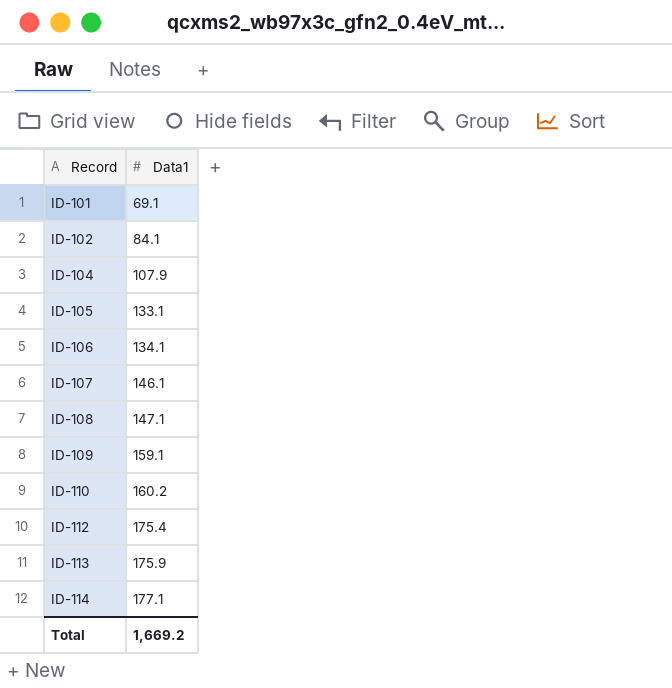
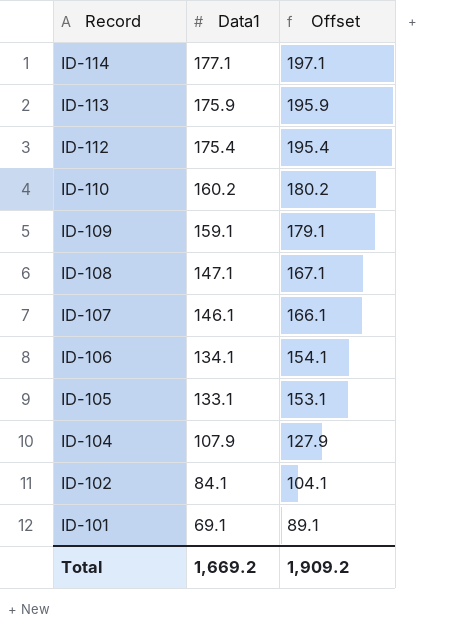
row order: Record ascending -> Record descending
column Offset | formula: none -> [Data1] + 20

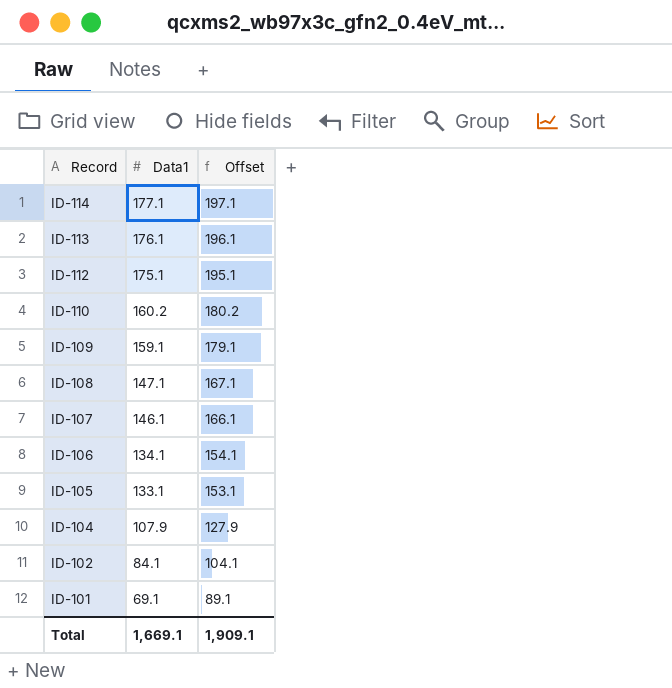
ID-113 | Data1: 175.9 -> 176.1
ID-113 | Offset: 195.9 -> 196.1
ID-112 | Data1: 175.4 -> 175.1
ID-112 | Offset: 195.4 -> 195.1
Total | Data1: 1,669.2 -> 1,669.1
Total | Offset: 1,909.2 -> 1,909.1

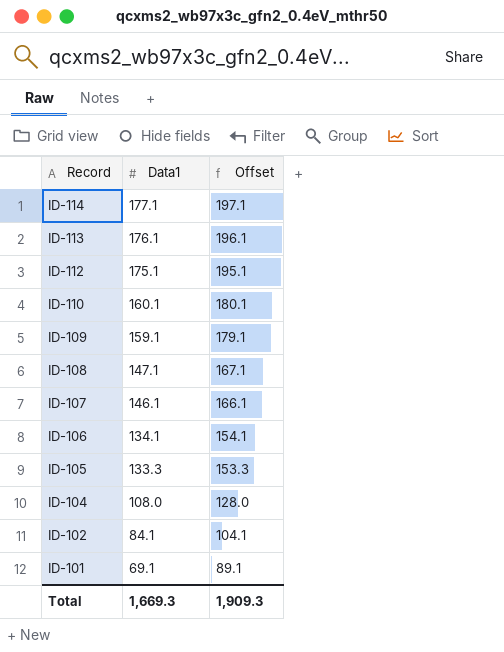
ID-110 | Data1: 160.2 -> 160.1
ID-110 | Offset: 180.2 -> 180.1
ID-105 | Data1: 133.1 -> 133.3
ID-105 | Offset: 153.1 -> 153.3
ID-104 | Data1: 107.9 -> 108.0
ID-104 | Offset: 127.9 -> 128.0
Total | Data1: 1,669.1 -> 1,669.3
Total | Offset: 1,909.1 -> 1,909.3

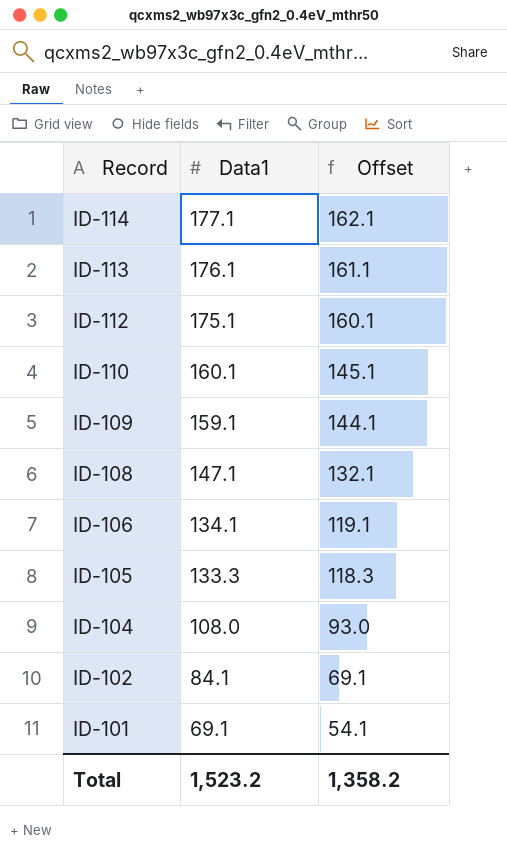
column Offset | formula: [Data1] + 20 -> [Data1] - 15
row ID-107: 146.1 | 166.1 -> none
Total | Data1: 1,669.3 -> 1,523.2
Total | Offset: 1,909.3 -> 1,358.2

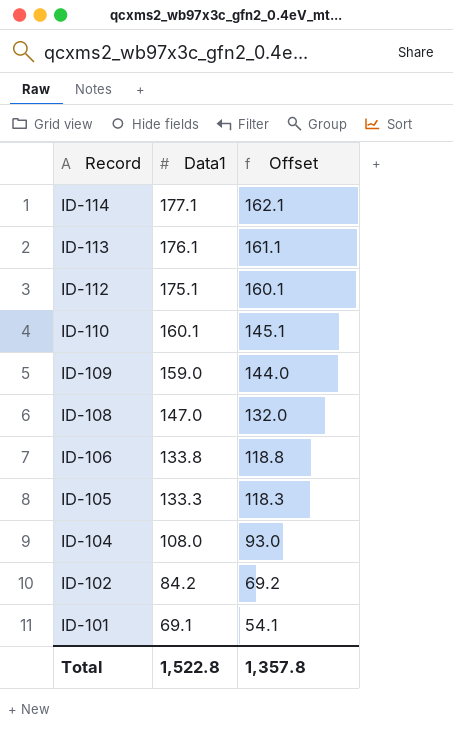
ID-109 | Data1: 159.1 -> 159.0
ID-109 | Offset: 144.1 -> 144.0
ID-108 | Data1: 147.1 -> 147.0
ID-108 | Offset: 132.1 -> 132.0
ID-106 | Data1: 134.1 -> 133.8
ID-106 | Offset: 119.1 -> 118.8
ID-102 | Data1: 84.1 -> 84.2
ID-102 | Offset: 69.1 -> 69.2
Total | Data1: 1,523.2 -> 1,522.8
Total | Offset: 1,358.2 -> 1,357.8

